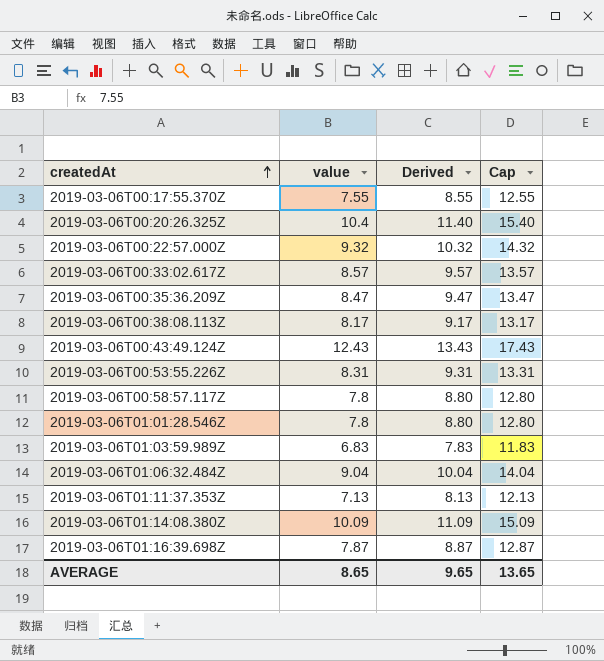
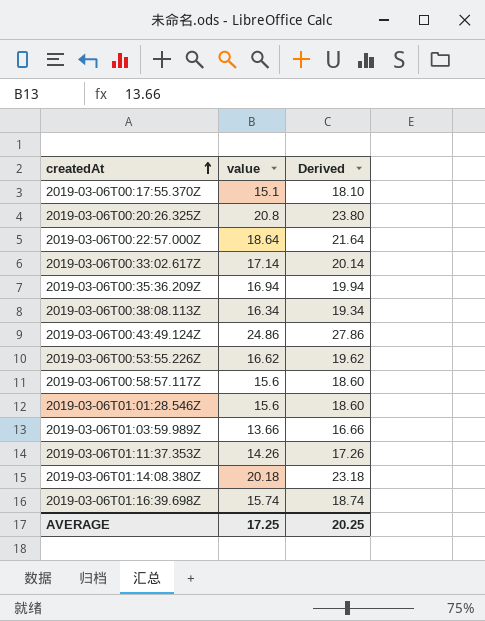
column Cap | formula: [value] + 5 -> none
column Derived | formula: [value] + 1 -> [value] + 3
row 2019-03-06T01:06:32.484Z: 9.04 | 10.04 | 14.04 -> none
2019-03-06T00:17:55.370Z | value: 7.55 -> 15.1
2019-03-06T00:20:26.325Z | value: 10.4 -> 20.8
2019-03-06T00:22:57.000Z | value: 9.32 -> 18.64
2019-03-06T00:33:02.617Z | value: 8.57 -> 17.14
2019-03-06T00:35:36.209Z | value: 8.47 -> 16.94
2019-03-06T00:38:08.113Z | value: 8.17 -> 16.34
2019-03-06T00:43:49.124Z | value: 12.43 -> 24.86
2019-03-06T00:53:55.226Z | value: 8.31 -> 16.62
2019-03-06T00:58:57.117Z | value: 7.8 -> 15.6
2019-03-06T01:01:28.546Z | value: 7.8 -> 15.6
2019-03-06T01:03:59.989Z | value: 6.83 -> 13.66
2019-03-06T01:11:37.353Z | value: 7.13 -> 14.26
2019-03-06T01:14:08.380Z | value: 10.09 -> 20.18
2019-03-06T01:16:39.698Z | value: 7.87 -> 15.74
AVERAGE | value: 8.65 -> 17.25
AVERAGE | Derived: 9.65 -> 20.25

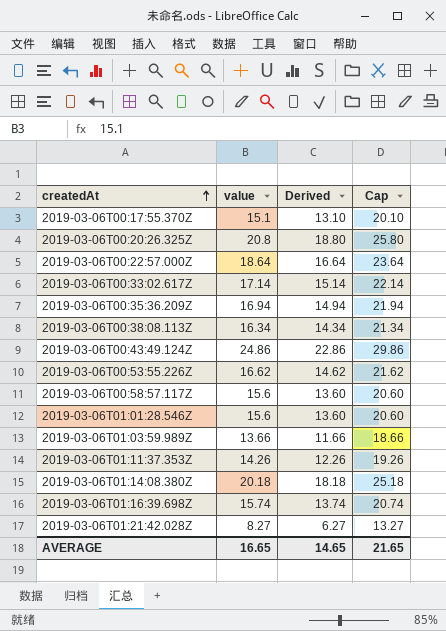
column Derived | formula: [value] + 3 -> [value] - 2
column Cap | formula: none -> [value] + 5
row 2019-03-06T01:21:42.028Z: none -> 8.27 | 6.27 | 13.27
AVERAGE | value: 17.25 -> 16.65
AVERAGE | Derived: 20.25 -> 14.65

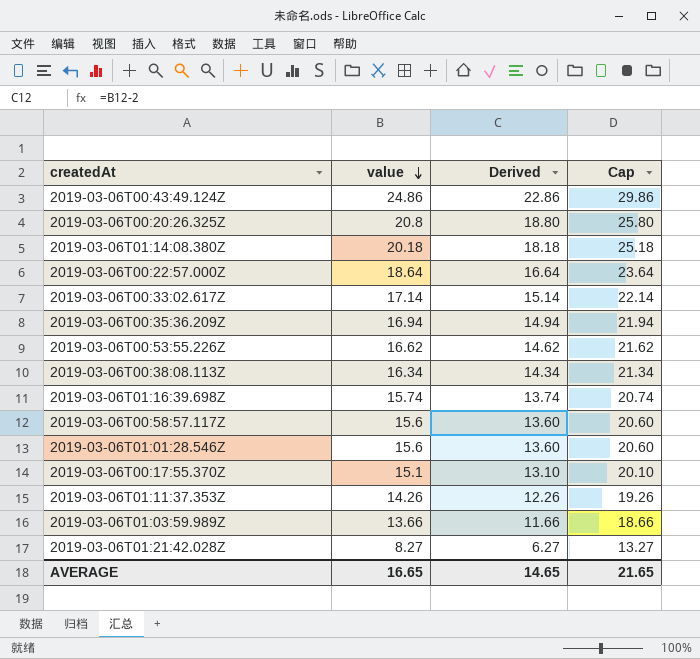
row order: createdAt ascending -> value descending

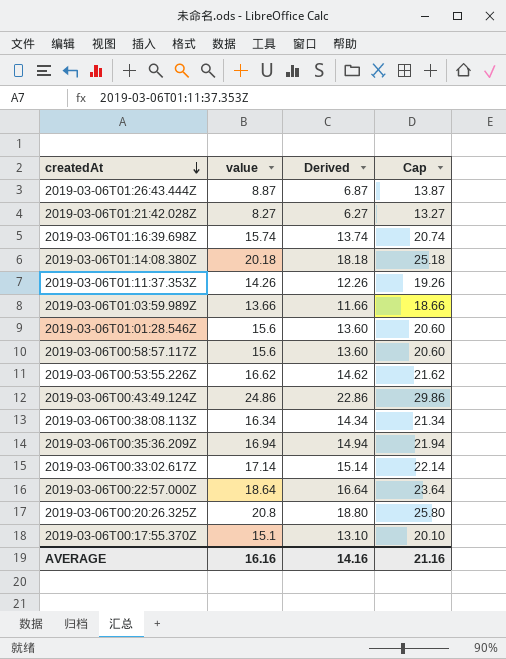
row order: value descending -> createdAt descending
row 2019-03-06T01:26:43.444Z: none -> 8.87 | 6.87 | 13.87
AVERAGE | value: 16.65 -> 16.16
AVERAGE | Derived: 14.65 -> 14.16
AVERAGE | Cap: 21.65 -> 21.16

